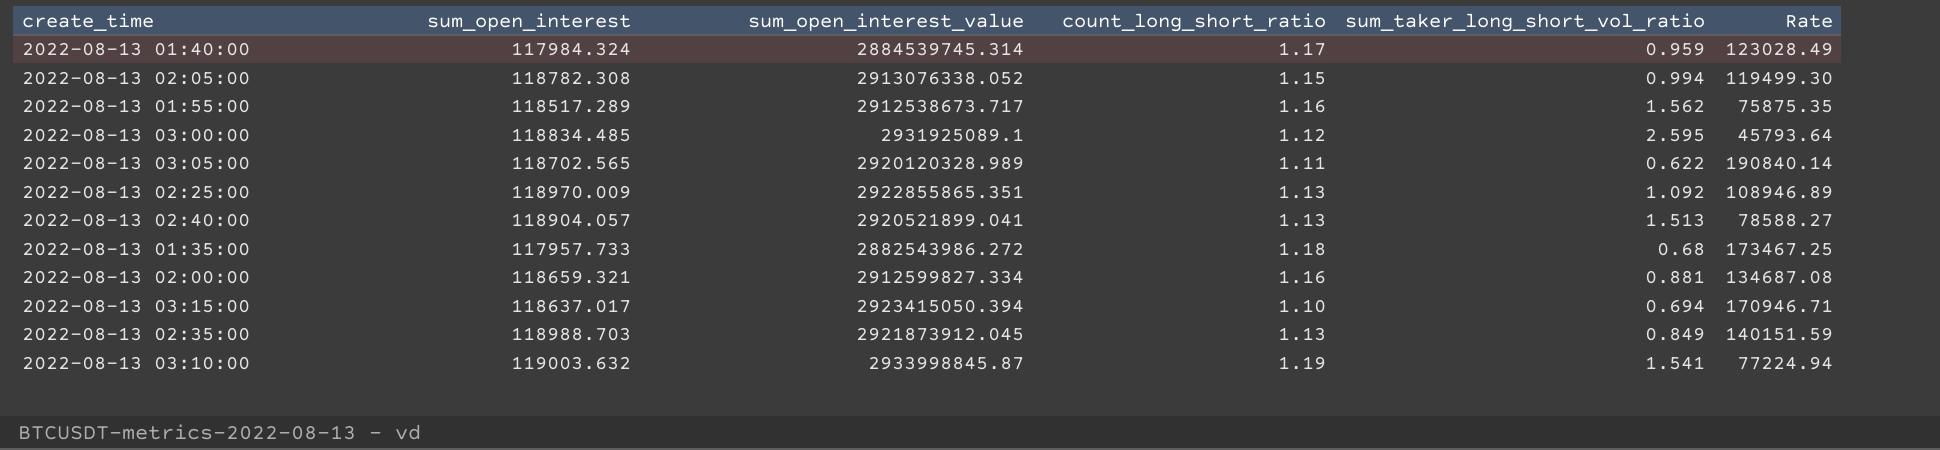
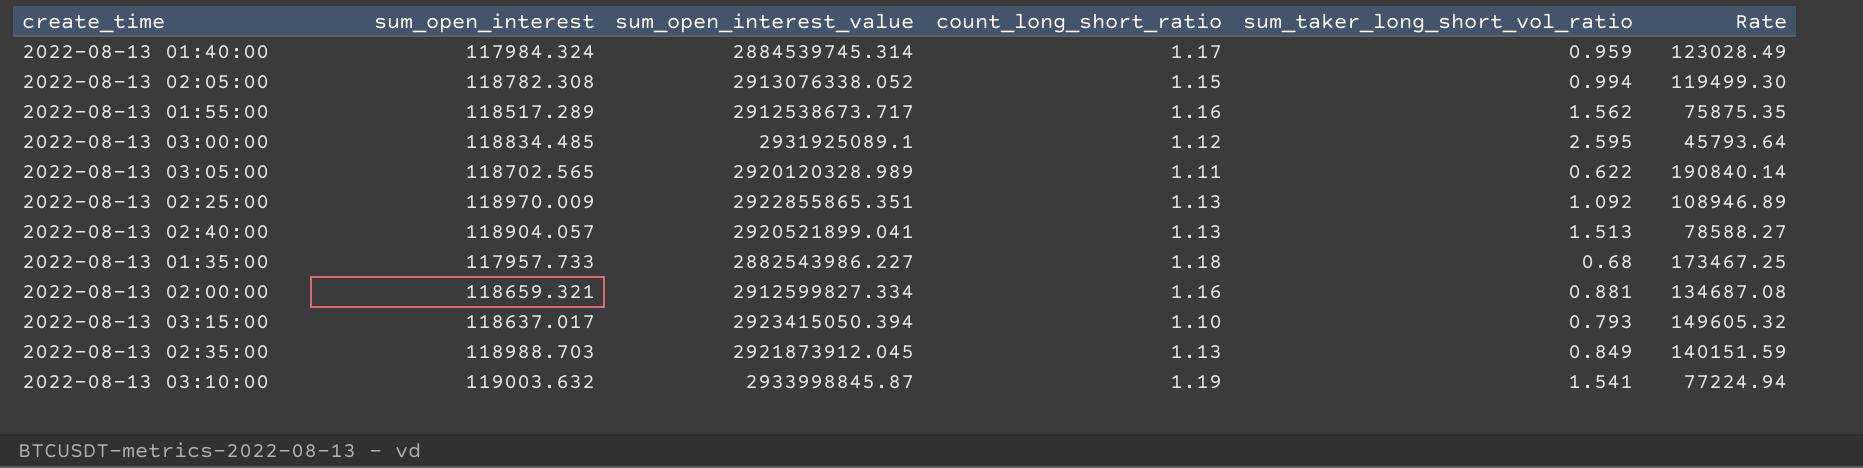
2022-08-13 01:35:00 | sum_open_interest_value: 2882543986.272 -> 2882543986.227
2022-08-13 03:15:00 | sum_taker_long_short_vol_ratio: 0.694 -> 0.793
2022-08-13 03:15:00 | Rate: 170946.71 -> 149605.32

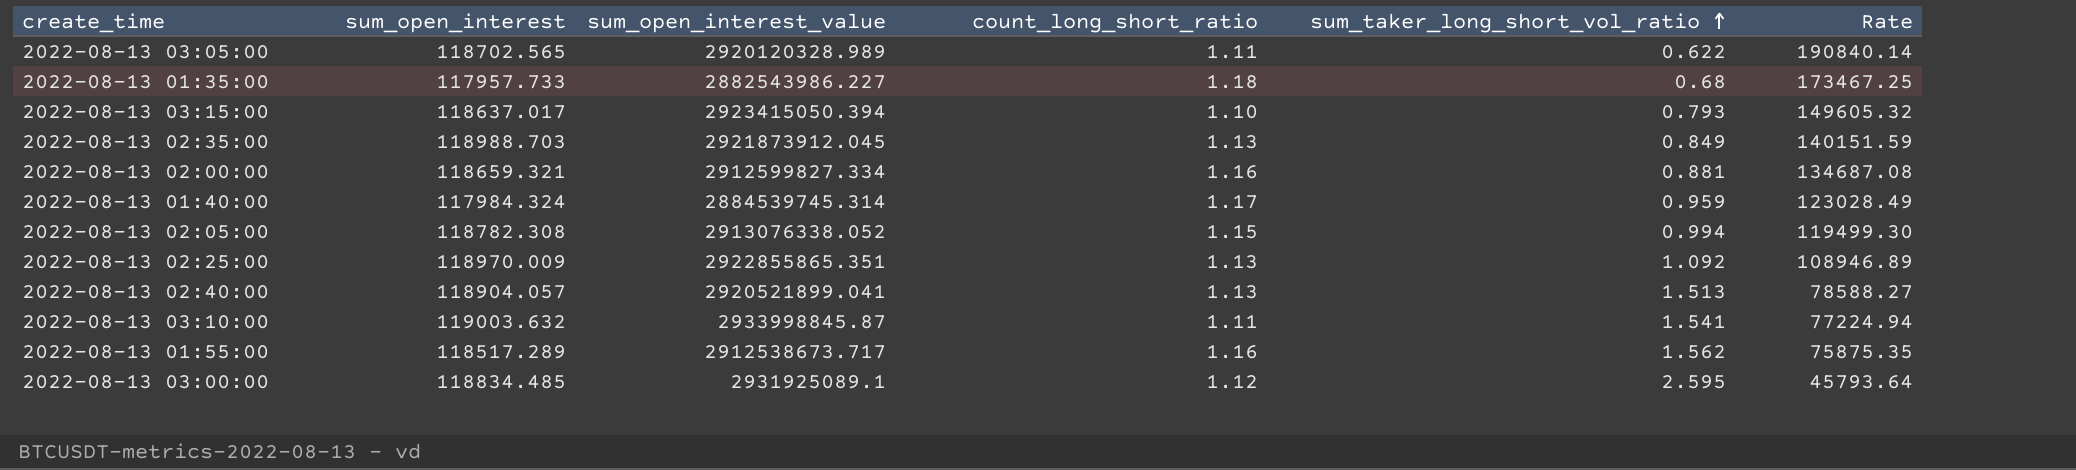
row order: none -> sum_taker_long_short_vol_ratio ascending
2022-08-13 03:10:00 | count_long_short_ratio: 1.19 -> 1.11

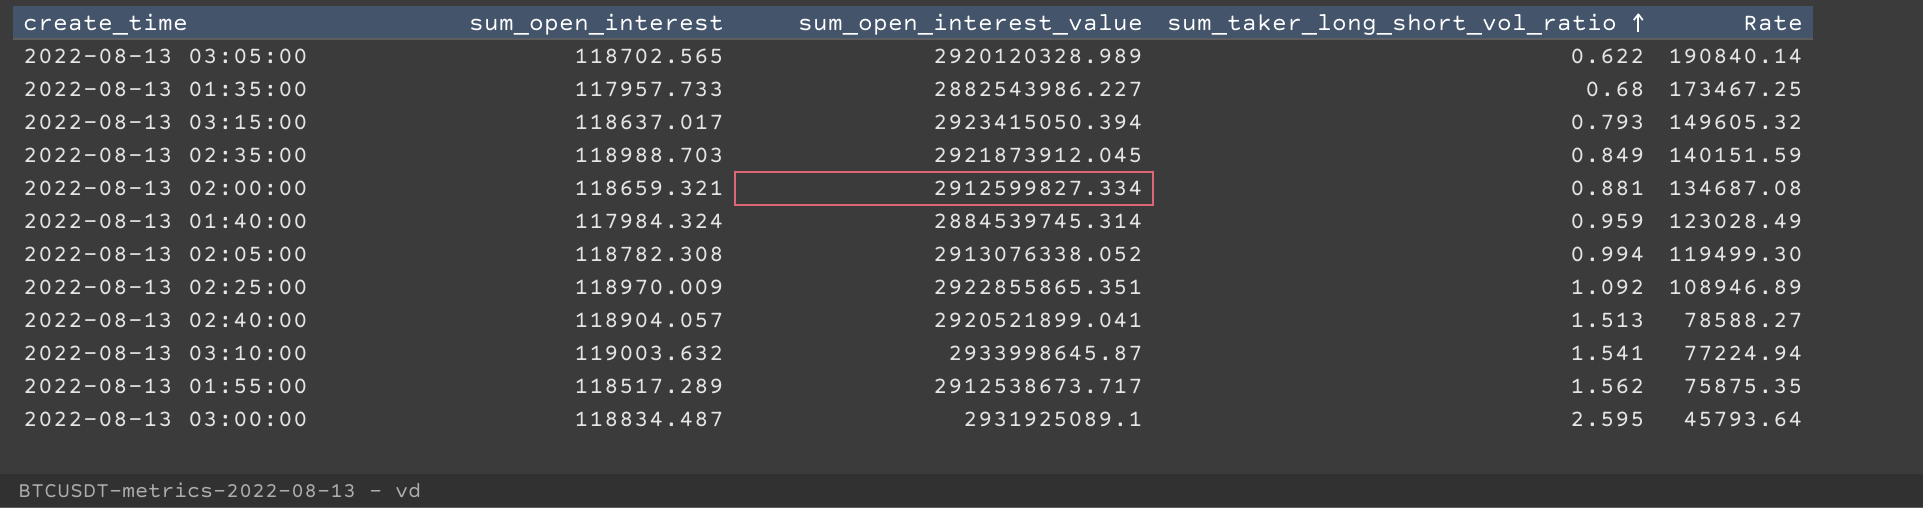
column count_long_short_ratio | position: 4 -> none
2022-08-13 03:10:00 | sum_open_interest_value: 2933998845.87 -> 2933998645.87
2022-08-13 03:00:00 | sum_open_interest: 118834.485 -> 118834.487

